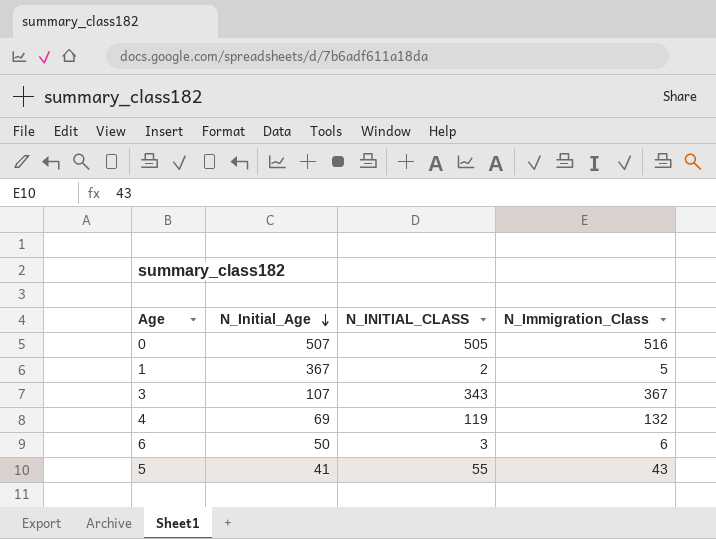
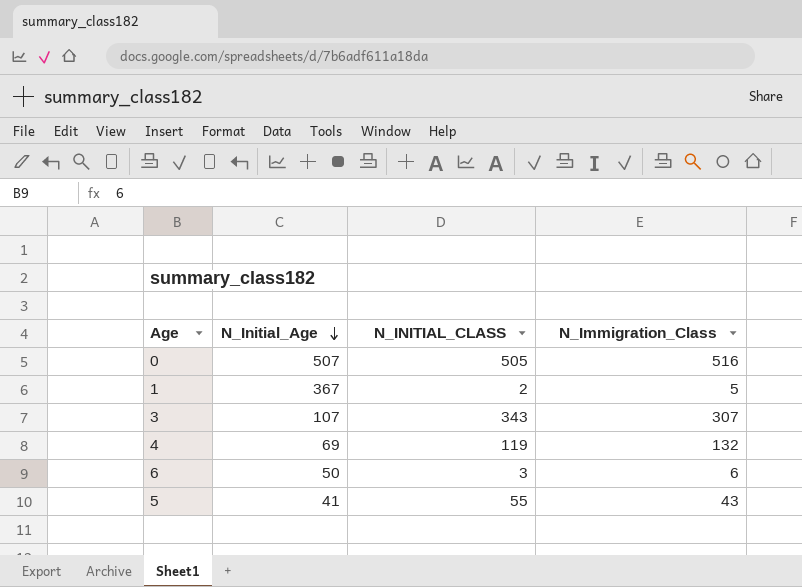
3 | N_Immigration_Class: 367 -> 307

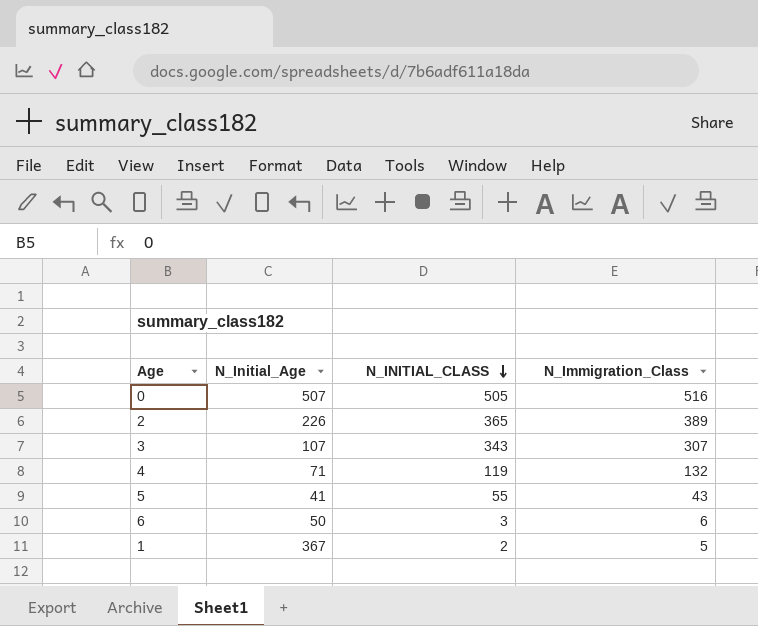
row order: N_Initial_Age descending -> N_INITIAL_CLASS descending
row 2: none -> 226 | 365 | 389
4 | N_Initial_Age: 69 -> 71

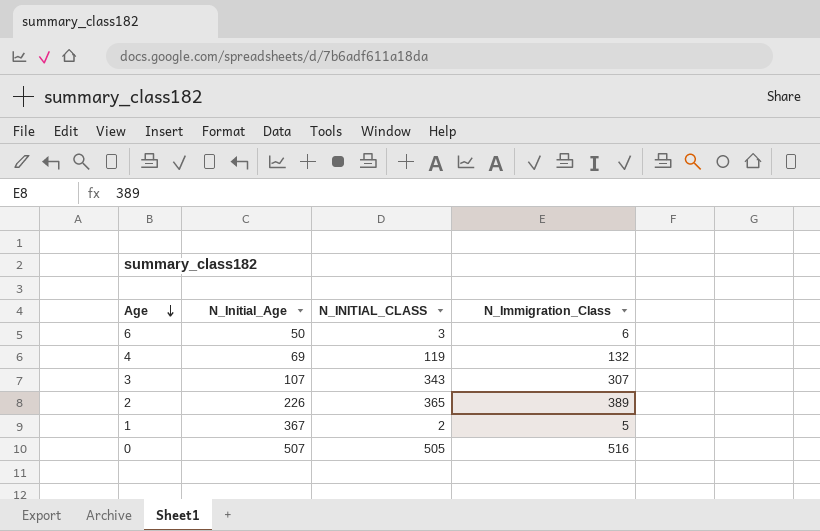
row order: N_INITIAL_CLASS descending -> Age descending
row 5: 41 | 55 | 43 -> none
4 | N_Initial_Age: 71 -> 69

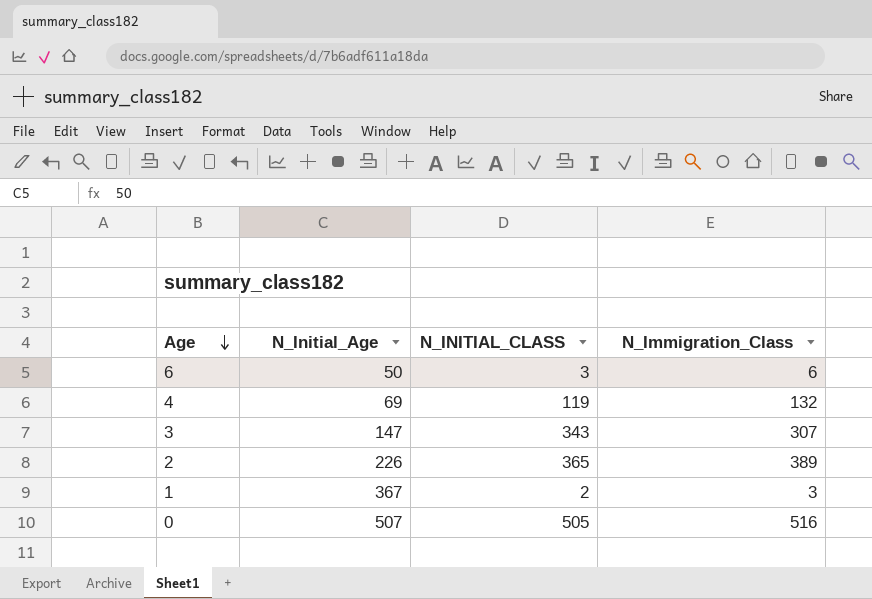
3 | N_Initial_Age: 107 -> 147
1 | N_Immigration_Class: 5 -> 3

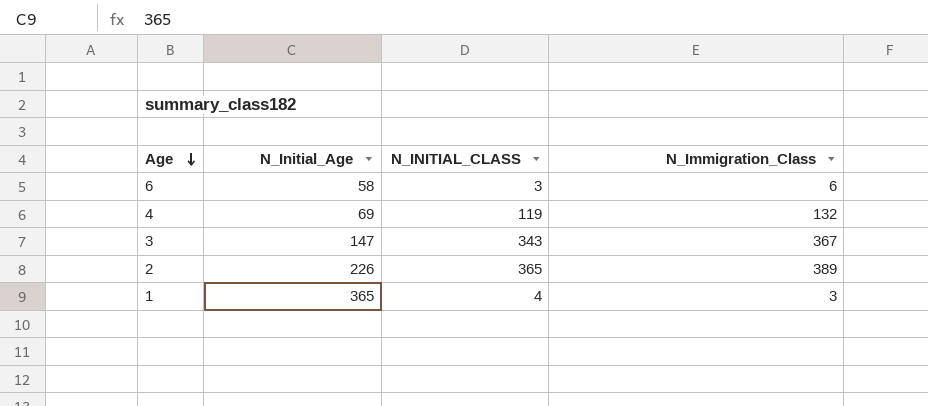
row 0: 507 | 505 | 516 -> none
6 | N_Initial_Age: 50 -> 58
3 | N_Immigration_Class: 307 -> 367
1 | N_Initial_Age: 367 -> 365
1 | N_INITIAL_CLASS: 2 -> 4

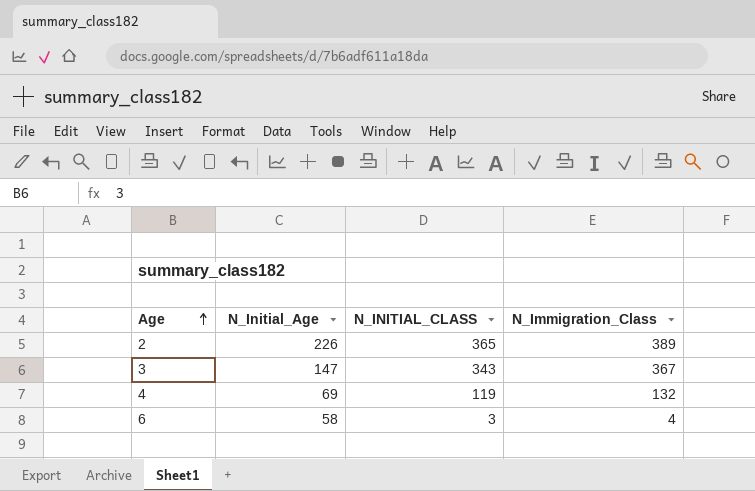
row order: Age descending -> Age ascending
row 1: 365 | 4 | 3 -> none
6 | N_Immigration_Class: 6 -> 4

